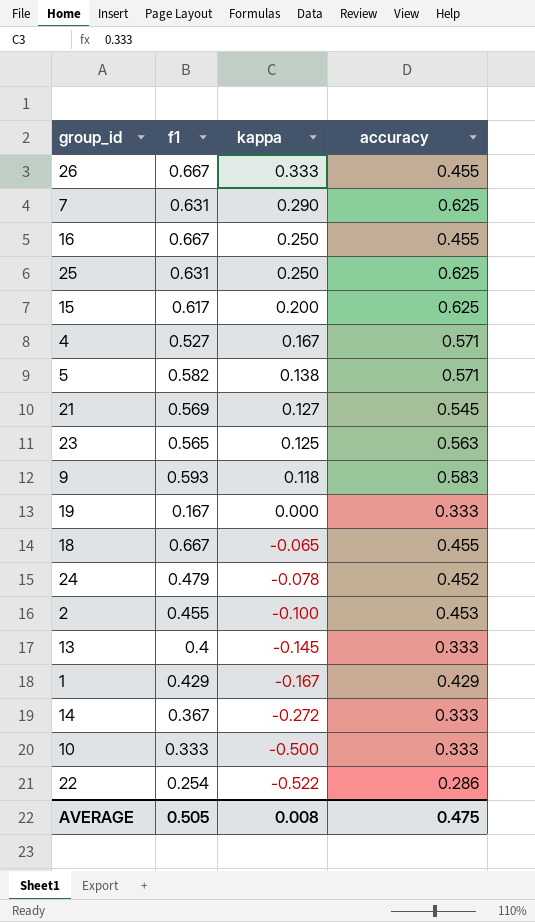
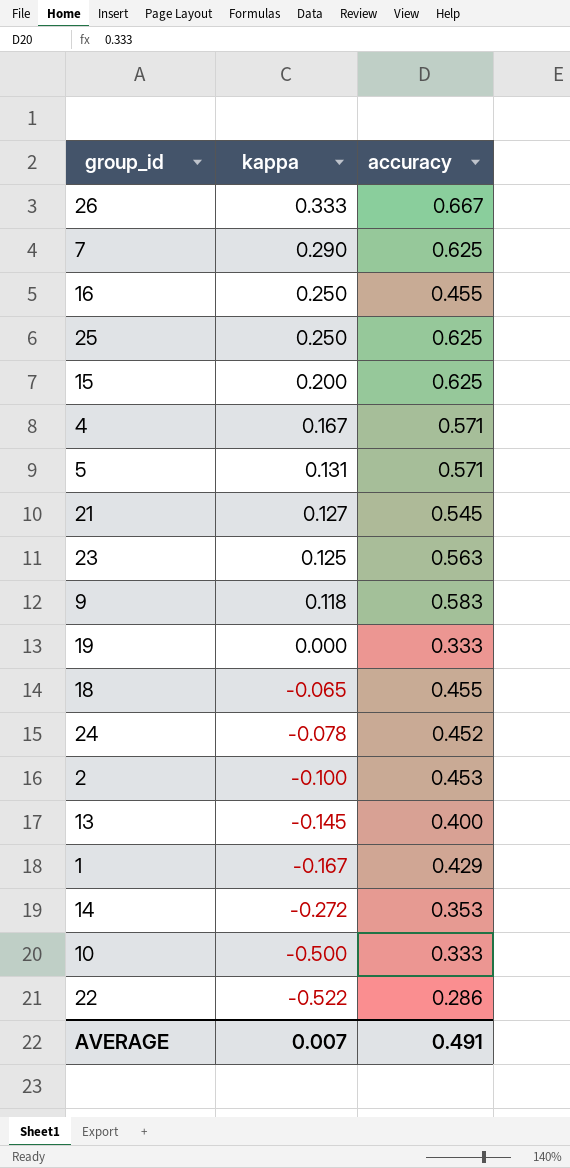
column f1 | position: 2 -> none
26 | accuracy: 0.455 -> 0.667
5 | kappa: 0.138 -> 0.131
13 | accuracy: 0.333 -> 0.400
14 | accuracy: 0.333 -> 0.353
AVERAGE | kappa: 0.008 -> 0.007
AVERAGE | accuracy: 0.475 -> 0.491

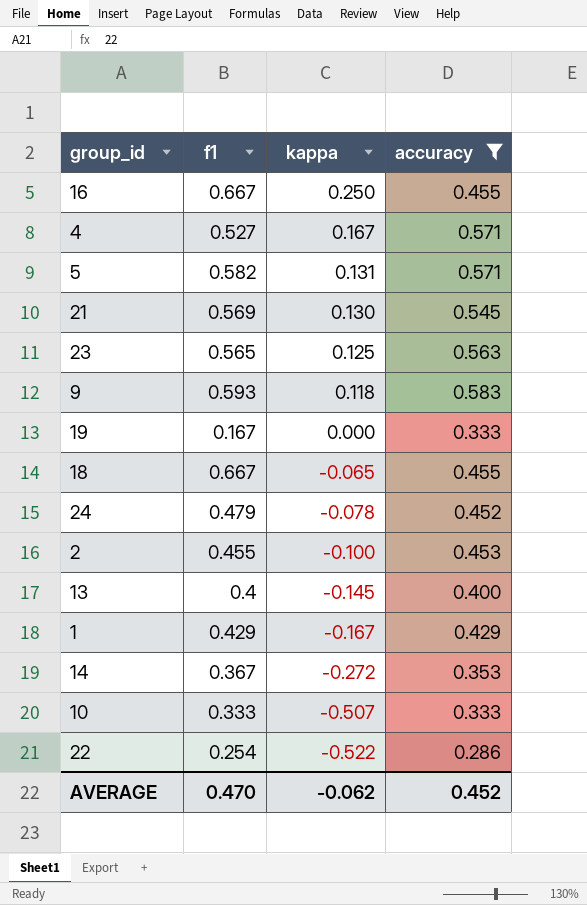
filter: none -> accuracy <= 0.583
column f1 | position: none -> 2
21 | kappa: 0.127 -> 0.130
10 | kappa: -0.500 -> -0.507
AVERAGE | kappa: 0.007 -> -0.062
AVERAGE | accuracy: 0.491 -> 0.452

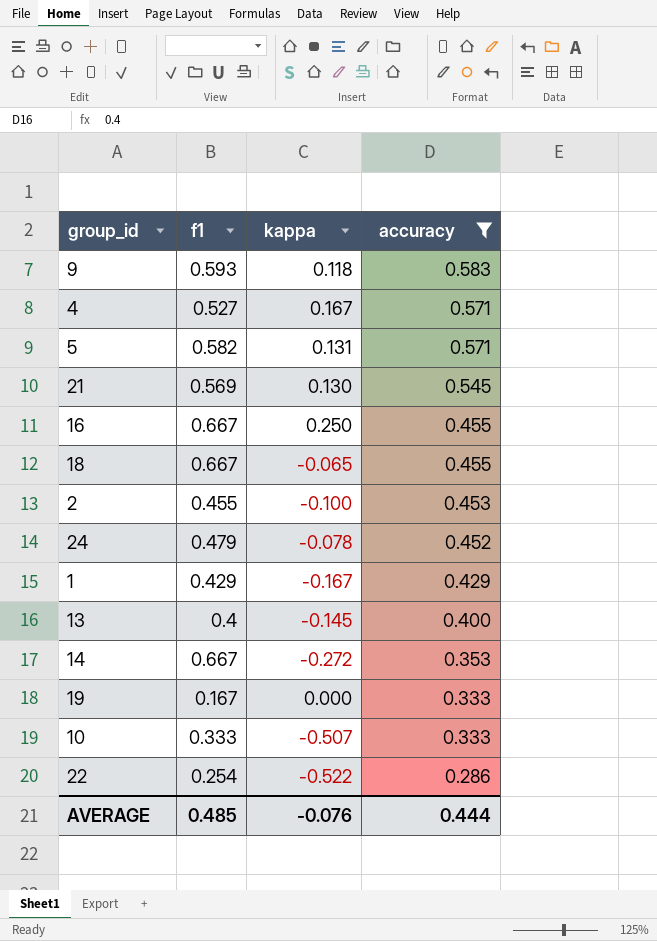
row order: kappa descending -> accuracy descending
row 23: 0.565 | 0.125 | 0.563 -> none
14 | f1: 0.367 -> 0.667
AVERAGE | f1: 0.470 -> 0.485
AVERAGE | kappa: -0.062 -> -0.076
AVERAGE | accuracy: 0.452 -> 0.444

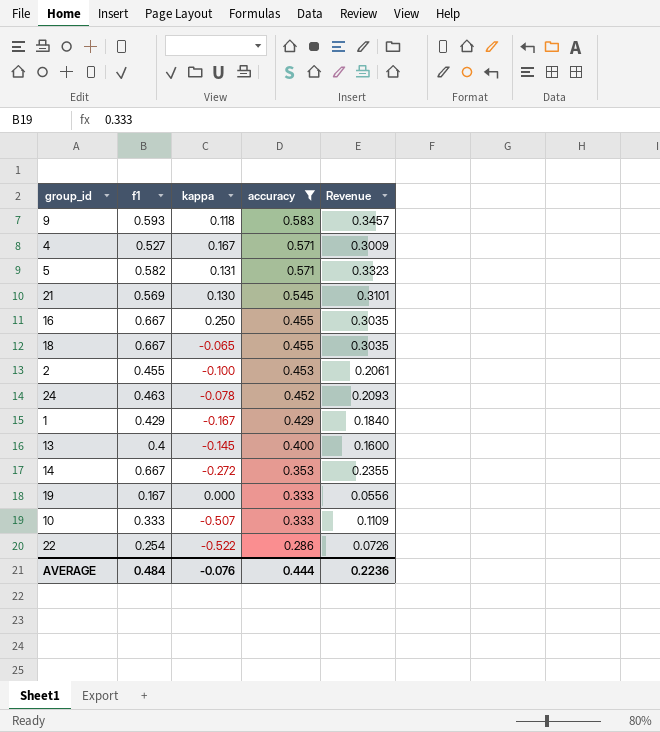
column Revenue | formula: none -> [f1] * [accuracy]
24 | f1: 0.479 -> 0.463
AVERAGE | f1: 0.485 -> 0.484

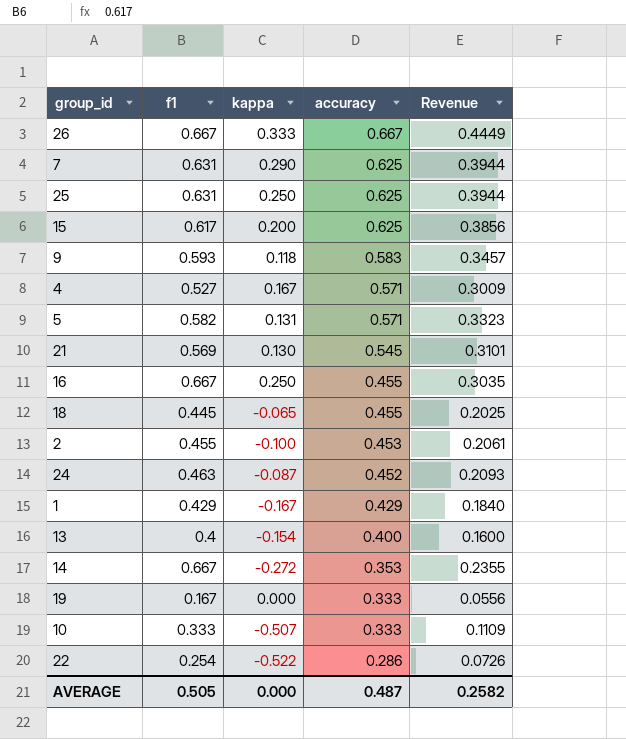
filter: accuracy <= 0.583 -> none
18 | f1: 0.667 -> 0.445
18 | Revenue: 0.3035 -> 0.2025
24 | kappa: -0.078 -> -0.087
13 | kappa: -0.145 -> -0.154
AVERAGE | f1: 0.484 -> 0.505
AVERAGE | kappa: -0.076 -> 0.000
AVERAGE | accuracy: 0.444 -> 0.487
AVERAGE | Revenue: 0.2236 -> 0.2582

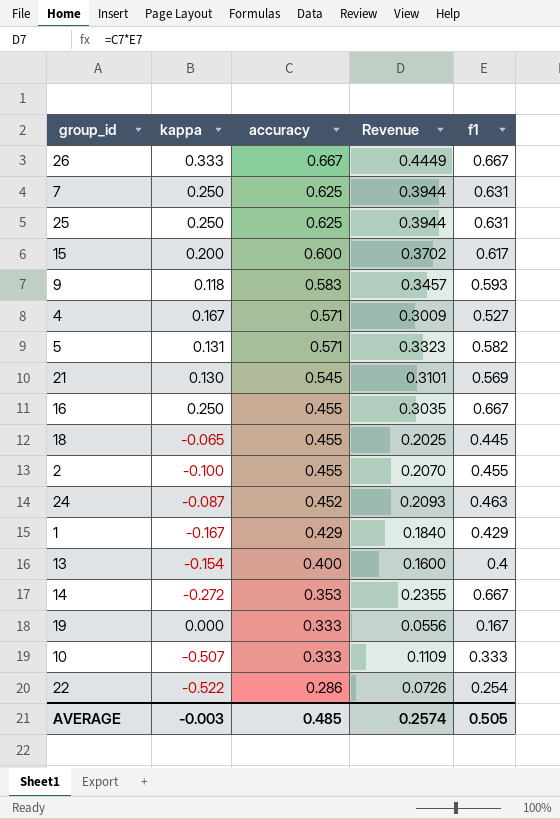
column f1 | position: 2 -> 5
7 | kappa: 0.290 -> 0.250
15 | accuracy: 0.625 -> 0.600
15 | Revenue: 0.3856 -> 0.3702
2 | accuracy: 0.453 -> 0.455
2 | Revenue: 0.2061 -> 0.2070
AVERAGE | kappa: 0.000 -> -0.003
AVERAGE | accuracy: 0.487 -> 0.485
AVERAGE | Revenue: 0.2582 -> 0.2574

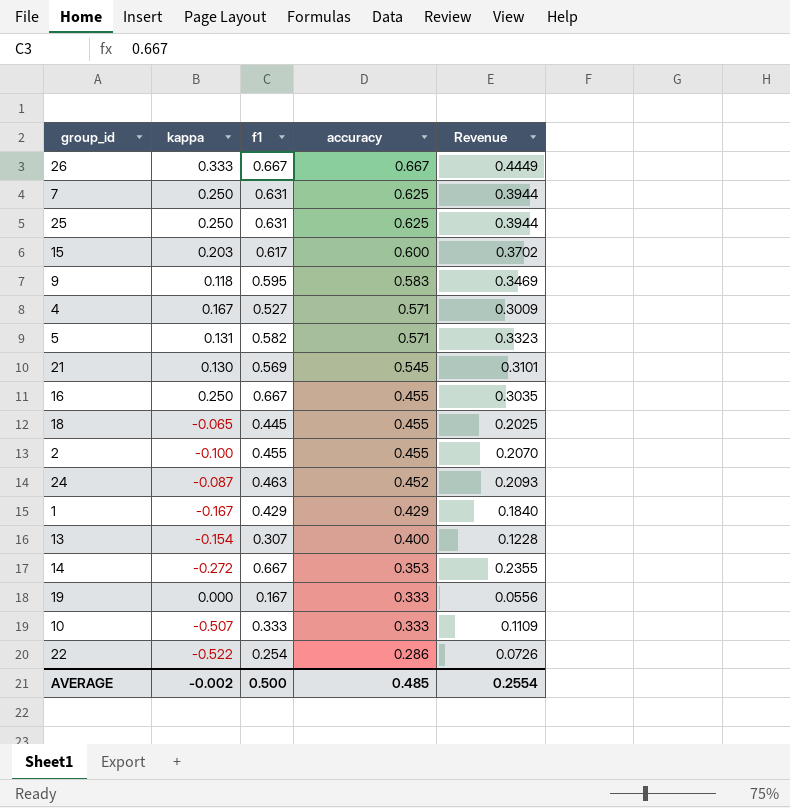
column f1 | position: 5 -> 3
15 | kappa: 0.200 -> 0.203
9 | f1: 0.593 -> 0.595
9 | Revenue: 0.3457 -> 0.3469
13 | f1: 0.4 -> 0.307
13 | Revenue: 0.1600 -> 0.1228
AVERAGE | kappa: -0.003 -> -0.002
AVERAGE | f1: 0.505 -> 0.500
AVERAGE | Revenue: 0.2574 -> 0.2554

